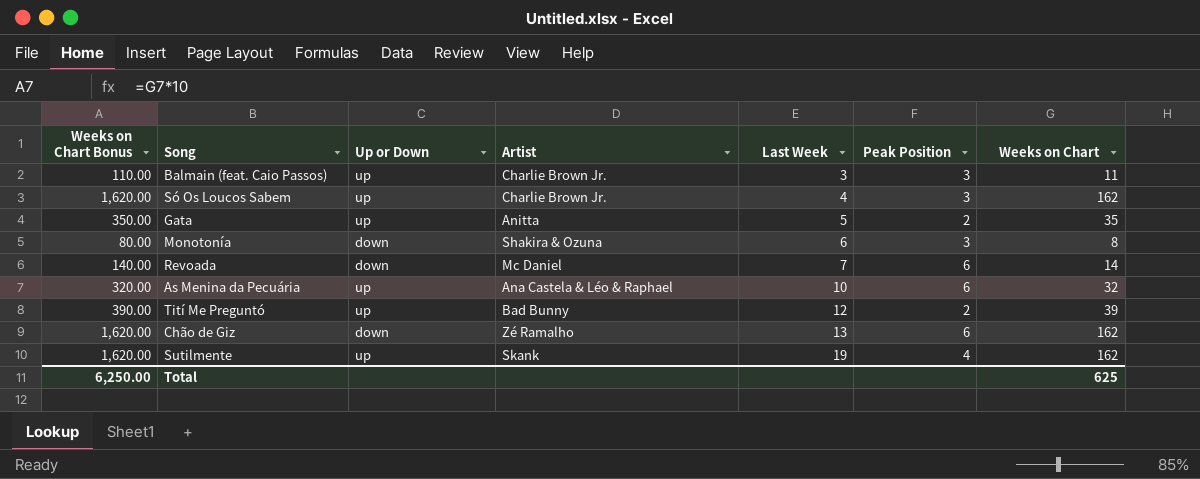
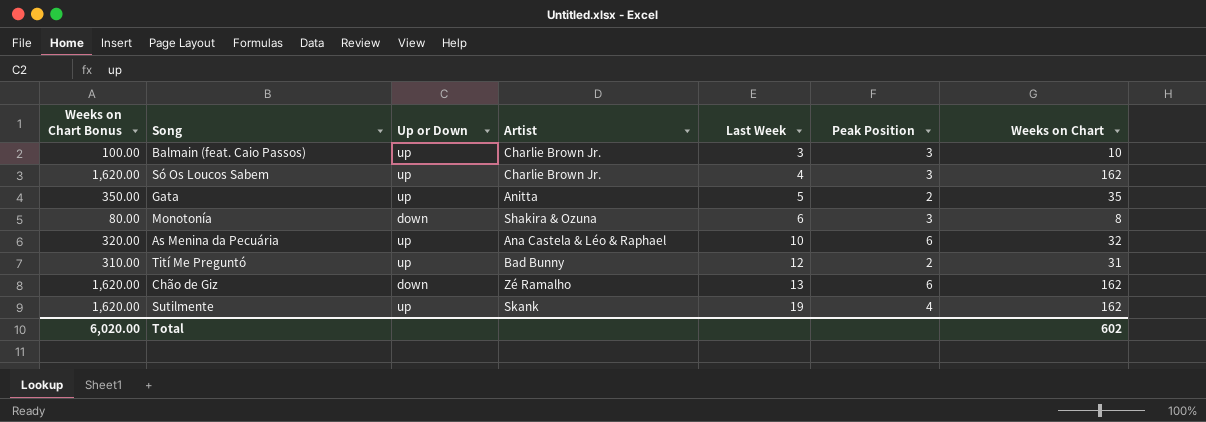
row Revoada: 140.00 | down | Mc Daniel | 7 | 6 | 14 -> none
Balmain (feat. Caio Passos) | Weeks on Chart Bonus: 110.00 -> 100.00
Balmain (feat. Caio Passos) | Weeks on Chart: 11 -> 10
Tití Me Preguntó | Weeks on Chart Bonus: 390.00 -> 310.00
Tití Me Preguntó | Weeks on Chart: 39 -> 31
Total | Weeks on Chart Bonus: 6,250.00 -> 6,020.00
Total | Weeks on Chart: 625 -> 602

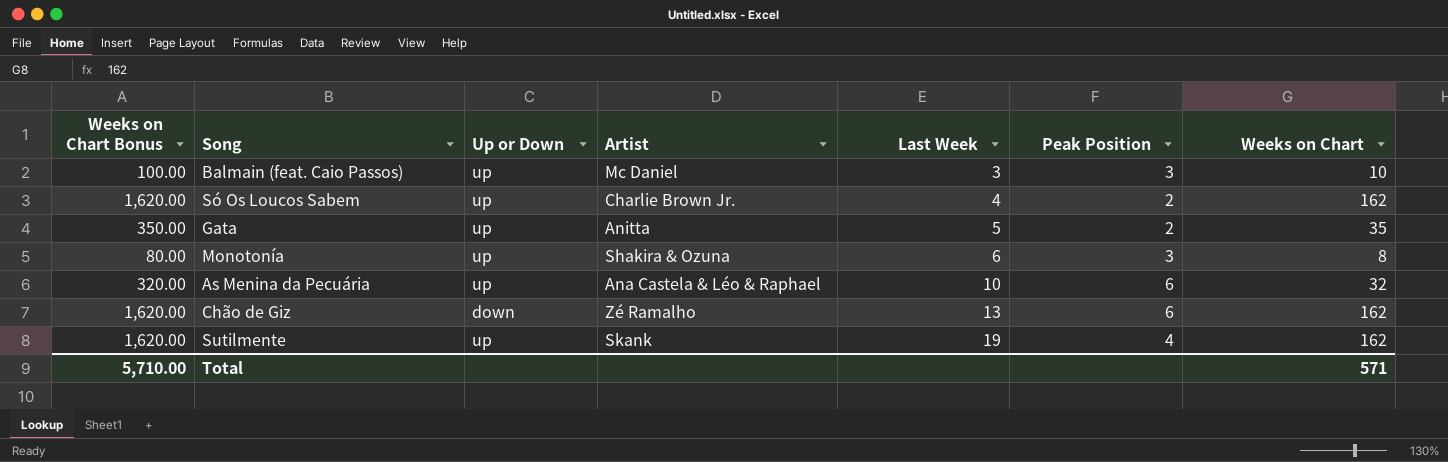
row Tití Me Preguntó: 310.00 | up | Bad Bunny | 12 | 2 | 31 -> none
Balmain (feat. Caio Passos) | Artist: Charlie Brown Jr. -> Mc Daniel
Só Os Loucos Sabem | Peak Position: 3 -> 2
Monotonía | Up or Down: down -> up
Total | Weeks on Chart Bonus: 6,020.00 -> 5,710.00
Total | Weeks on Chart: 602 -> 571

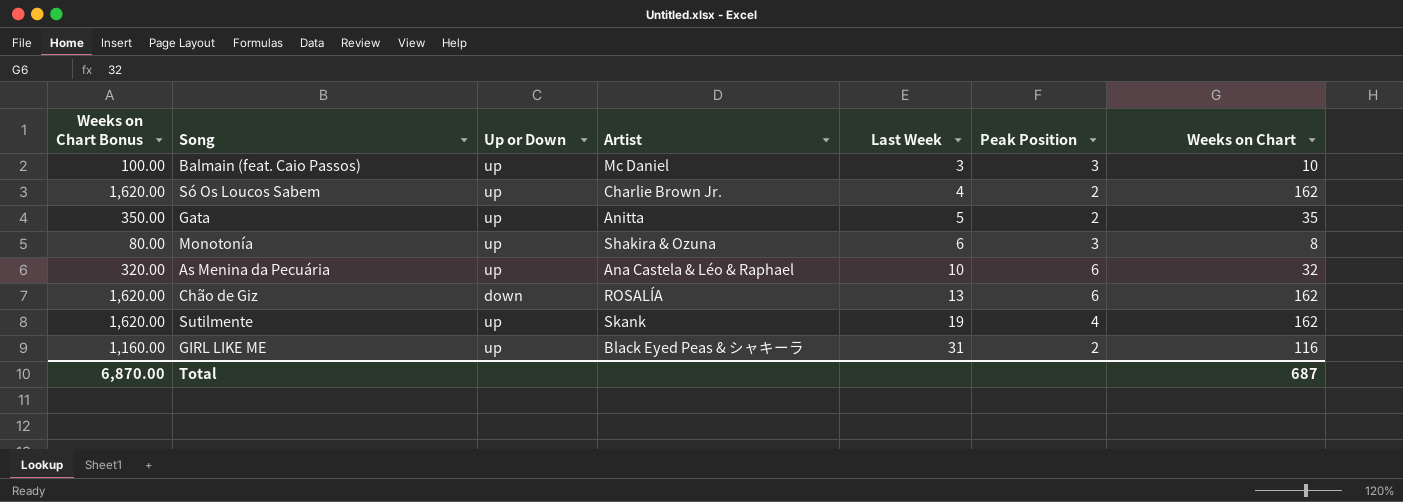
Chão de Giz | Artist: Zé Ramalho -> ROSALÍA
row GIRL LIKE ME: none -> 1,160.00 | up | Black Eyed Peas & シャキーラ | 31 | 2 | 116
Total | Weeks on Chart Bonus: 5,710.00 -> 6,870.00
Total | Weeks on Chart: 571 -> 687

